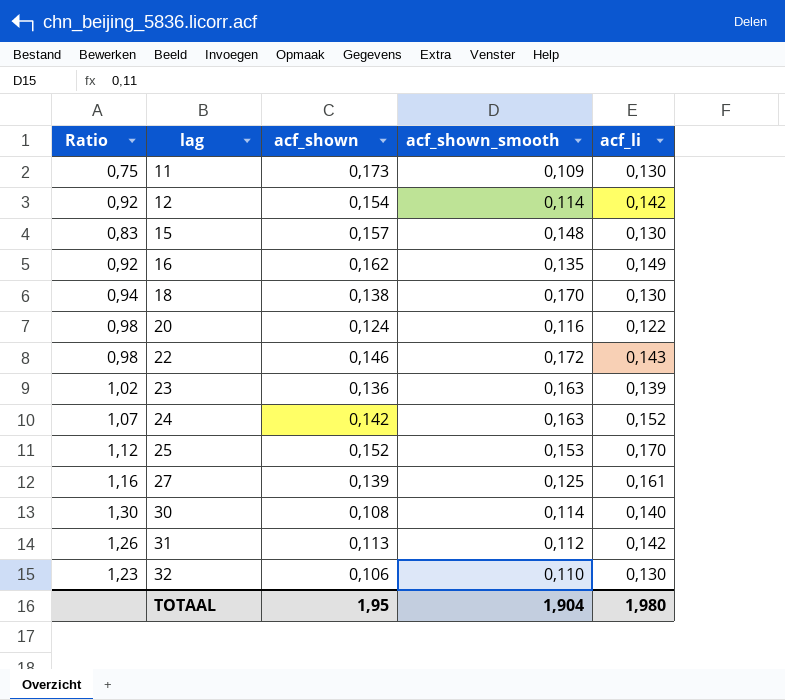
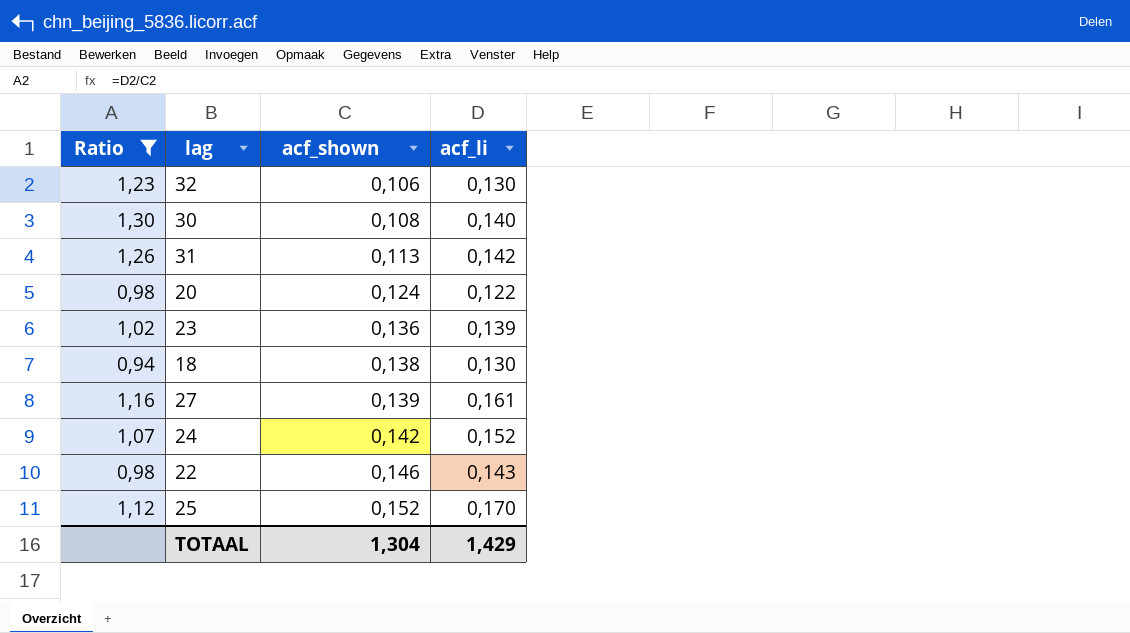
filter: none -> Ratio >= 0,94
row order: lag ascending -> acf_shown ascending
column acf_shown_smooth | position: 4 -> none
TOTAAL | acf_shown: 1,95 -> 1,304
TOTAAL | acf_li: 1,980 -> 1,429

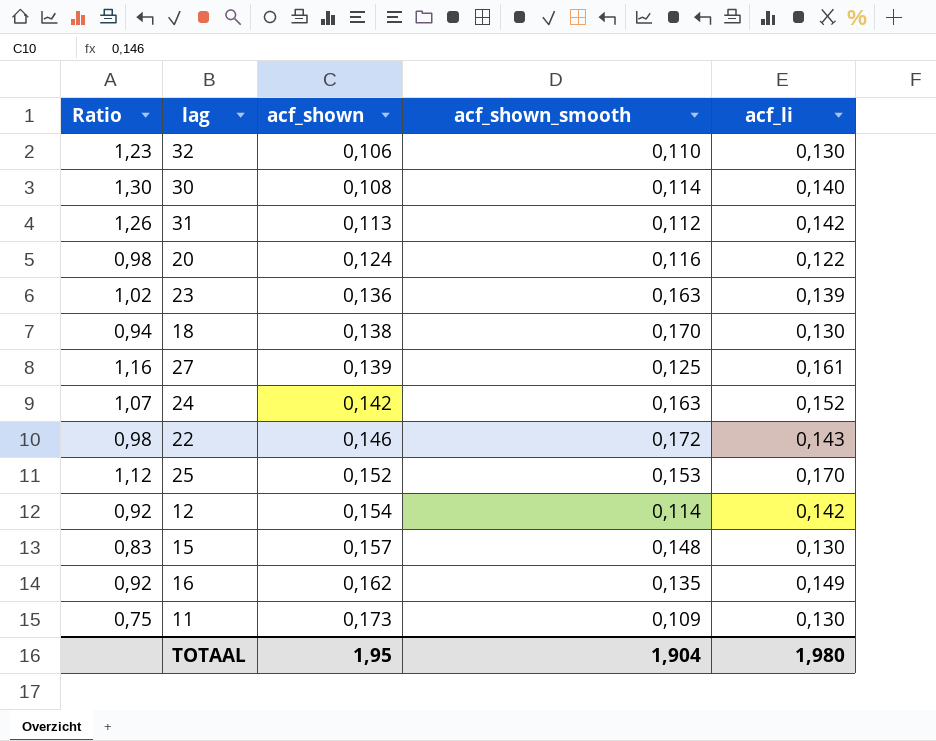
filter: Ratio >= 0,94 -> none
column acf_shown_smooth | position: none -> 4
TOTAAL | acf_shown: 1,304 -> 1,95
TOTAAL | acf_li: 1,429 -> 1,980

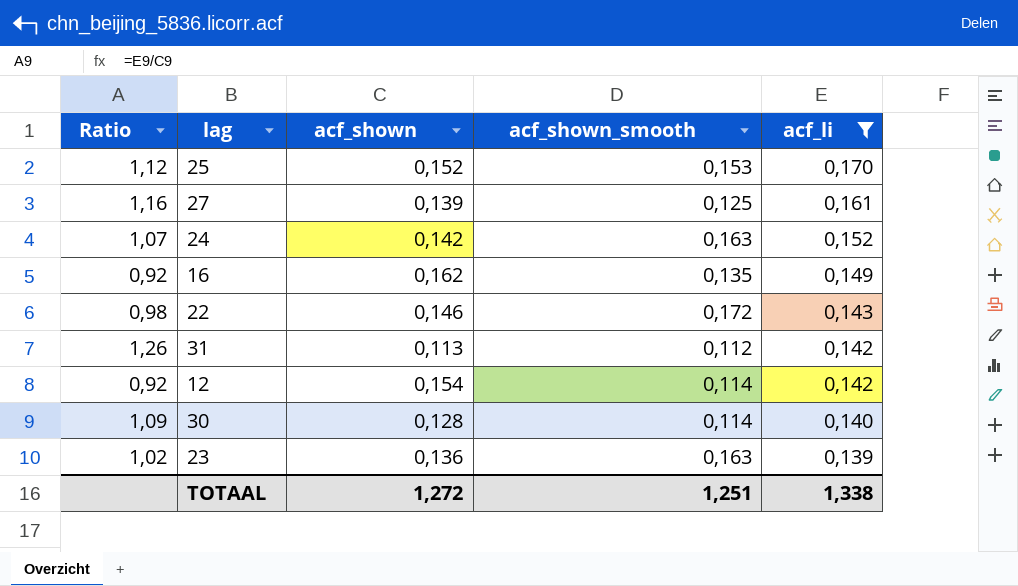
filter: none -> acf_li >= 0,139
row order: acf_shown ascending -> acf_li descending
30 | Ratio: 1,30 -> 1,09
30 | acf_shown: 0,108 -> 0,128
TOTAAL | acf_shown: 1,95 -> 1,272
TOTAAL | acf_shown_smooth: 1,904 -> 1,251
TOTAAL | acf_li: 1,980 -> 1,338

